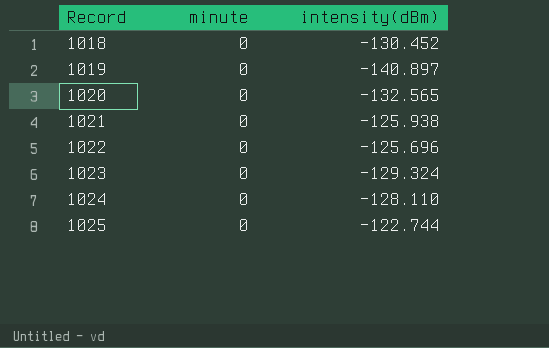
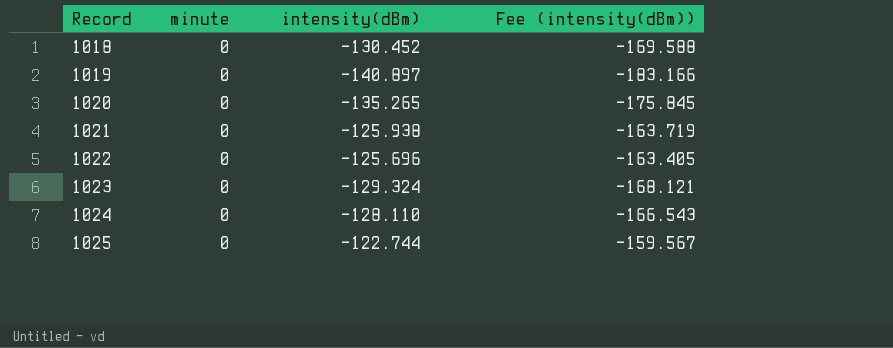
column Fee (intensity(dBm)) | formula: none -> [intensity(dBm)] * 1.3
1020 | intensity(dBm): -132.565 -> -135.265

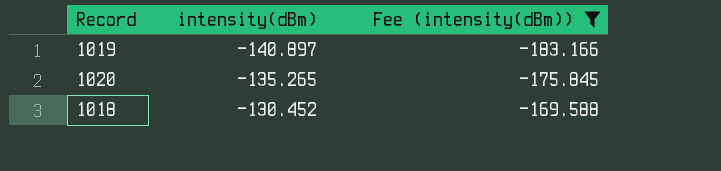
filter: none -> Fee (intensity(dBm)) <= -169.588
row order: Record ascending -> intensity(dBm) ascending
column minute | position: 2 -> none

